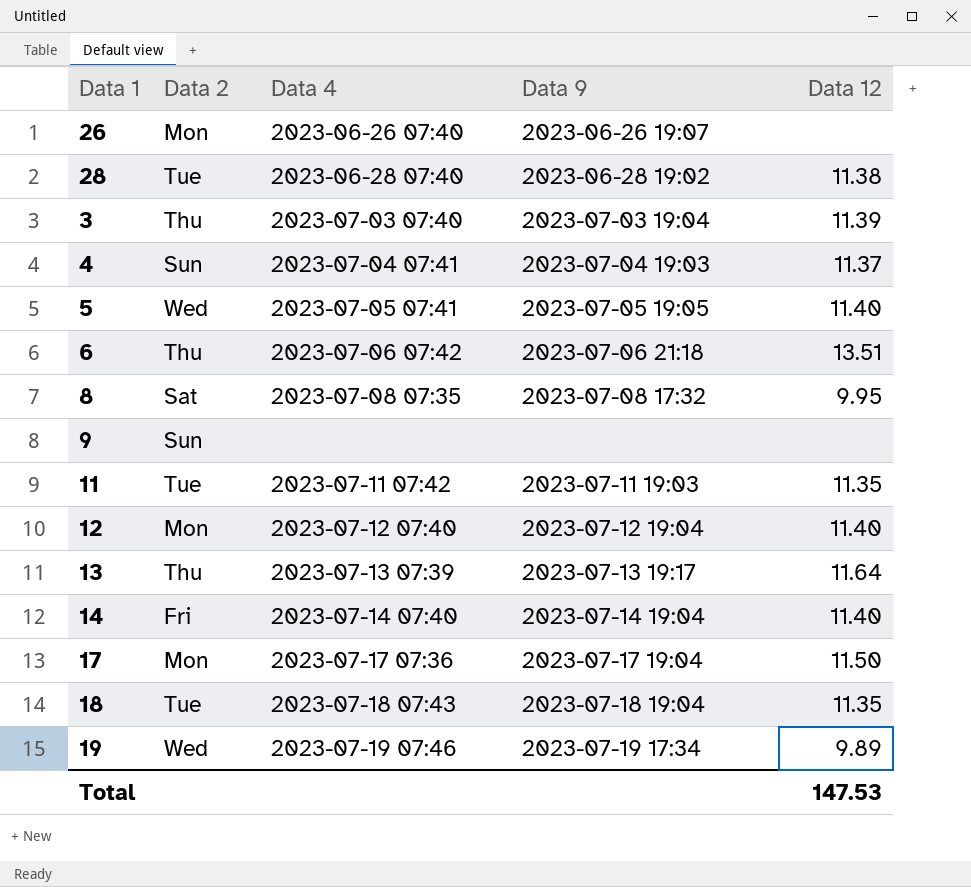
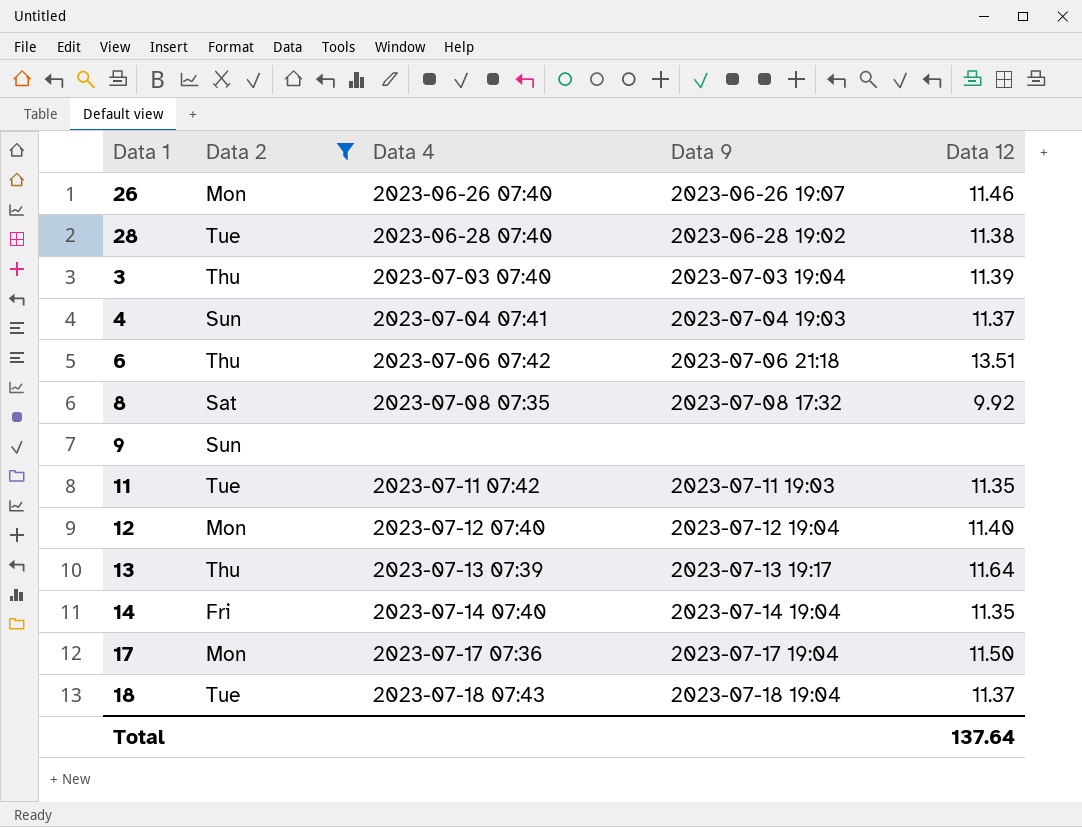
filter: none -> Data 2 != Wed
26 | Data 12: none -> 11.46
8 | Data 12: 9.95 -> 9.92
14 | Data 12: 11.40 -> 11.35
18 | Data 12: 11.35 -> 11.37
Total | Data 12: 147.53 -> 137.64

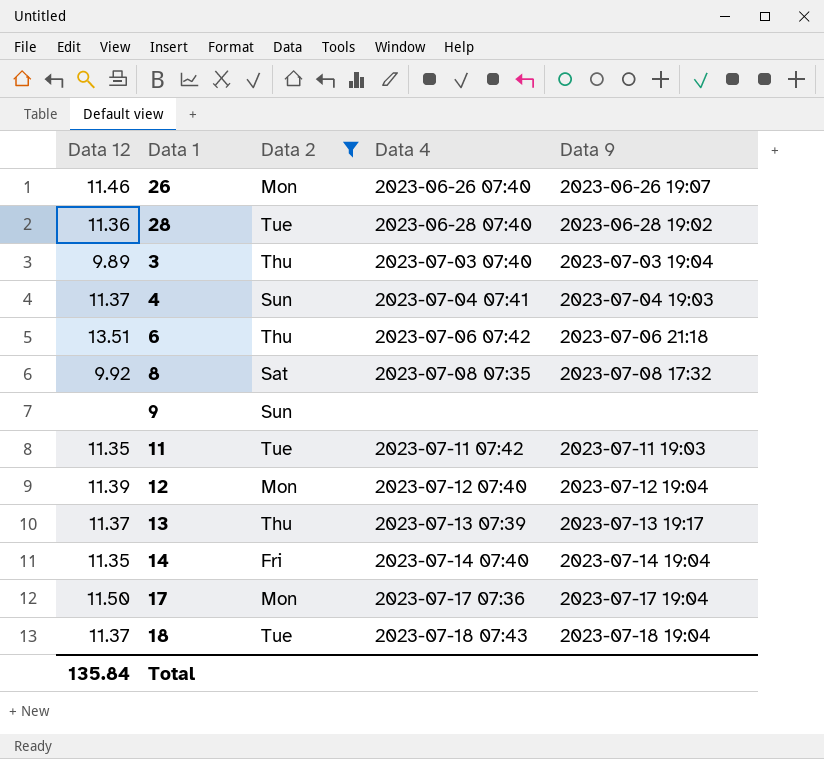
column Data 12 | position: 5 -> 1
28 | Data 12: 11.38 -> 11.36
3 | Data 12: 11.39 -> 9.89
12 | Data 12: 11.40 -> 11.39
13 | Data 12: 11.64 -> 11.37
Total | Data 12: 137.64 -> 135.84

